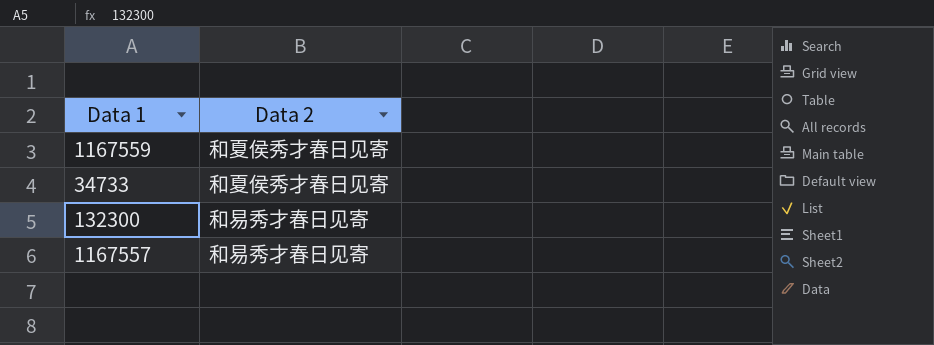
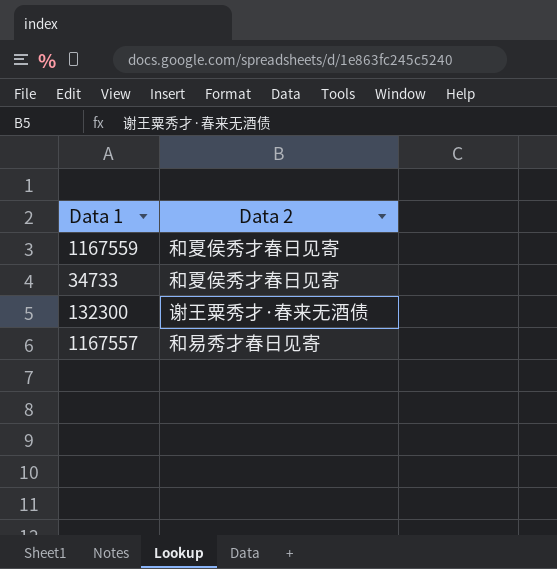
132300 | Data 2: 和易秀才春日见寄 -> 谢王粟秀才·春来无酒债

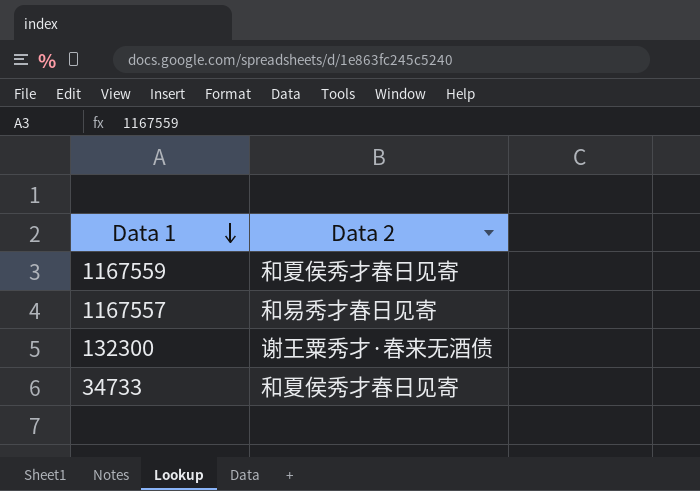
row order: none -> Data 1 descending

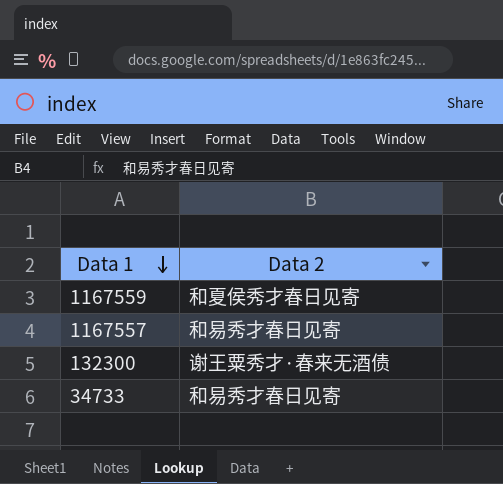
34733 | Data 2: 和夏侯秀才春日见寄 -> 和易秀才春日见寄

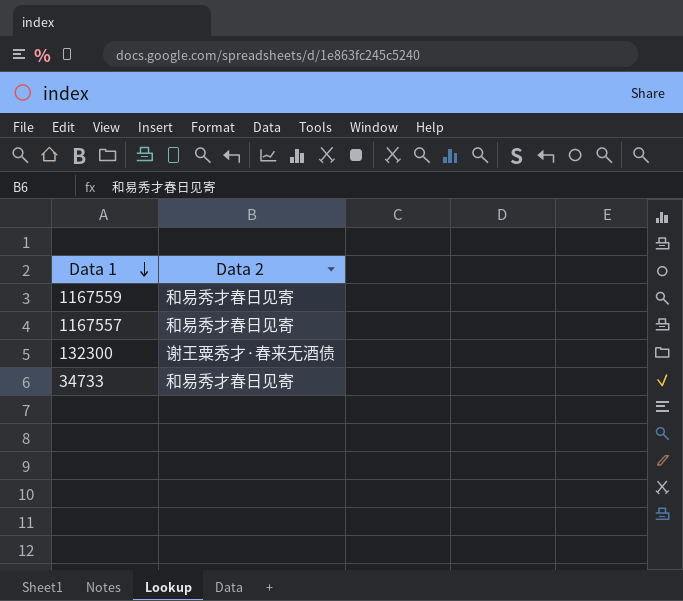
1167559 | Data 2: 和夏侯秀才春日见寄 -> 和易秀才春日见寄

